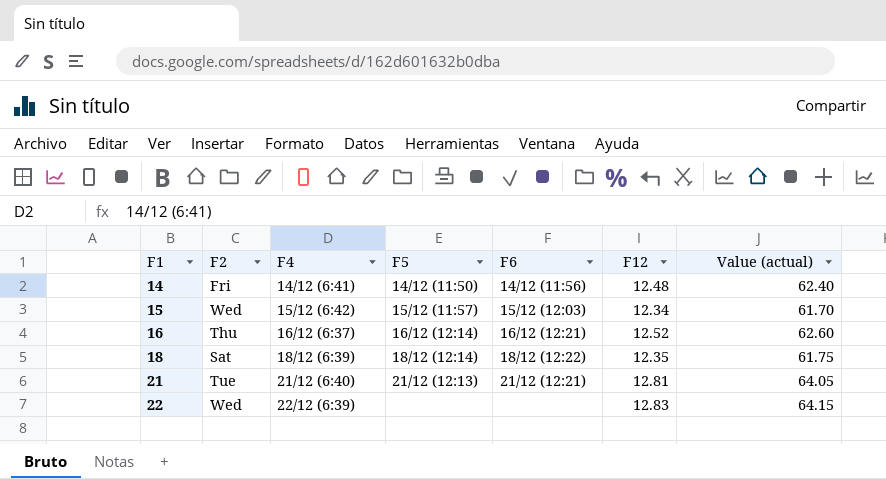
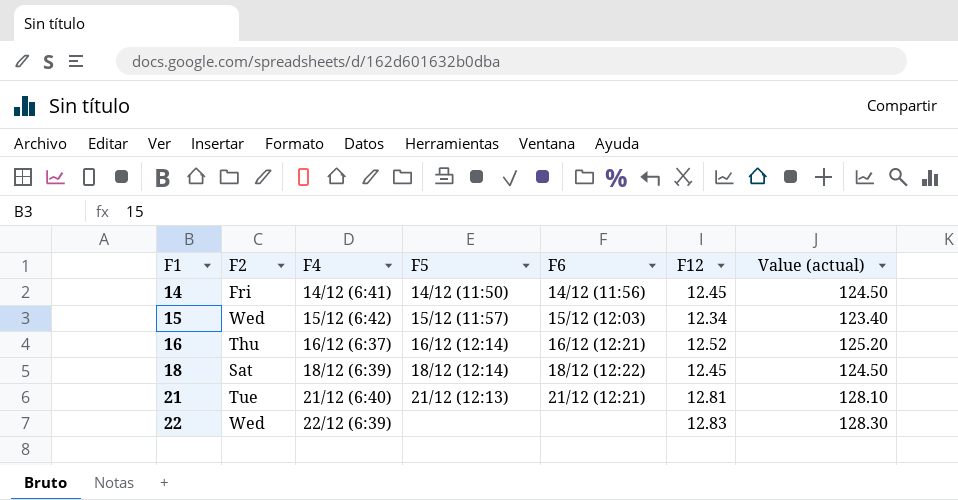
column Value (actual) | formula: [F12] * 5 -> [F12] * 10
14 | F12: 12.48 -> 12.45
18 | F12: 12.35 -> 12.45

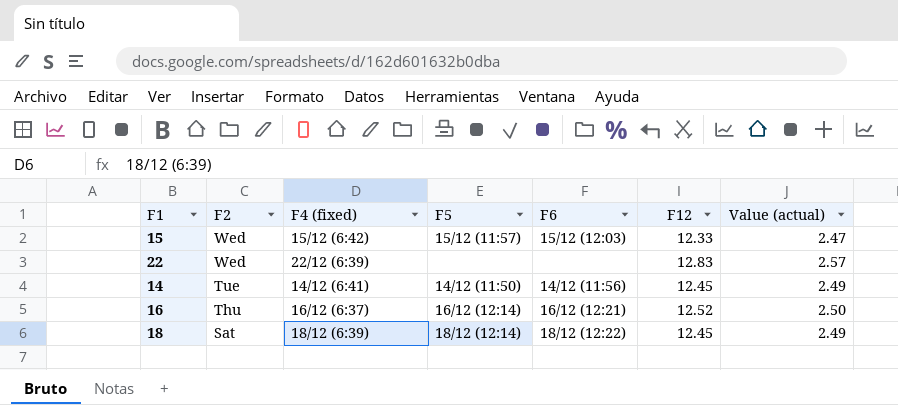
row order: F1 ascending -> F2 descending
column name: F4 -> F4 (fixed)
column Value (actual) | formula: [F12] * 10 -> [F12] * 0.2
row 21: Tue | 21/12 (6:40) | 21/12 (12:13) | 21/12 (12:21) | 12.81 | 128.10 -> none
15 | F12: 12.34 -> 12.33
14 | F2: Fri -> Tue

